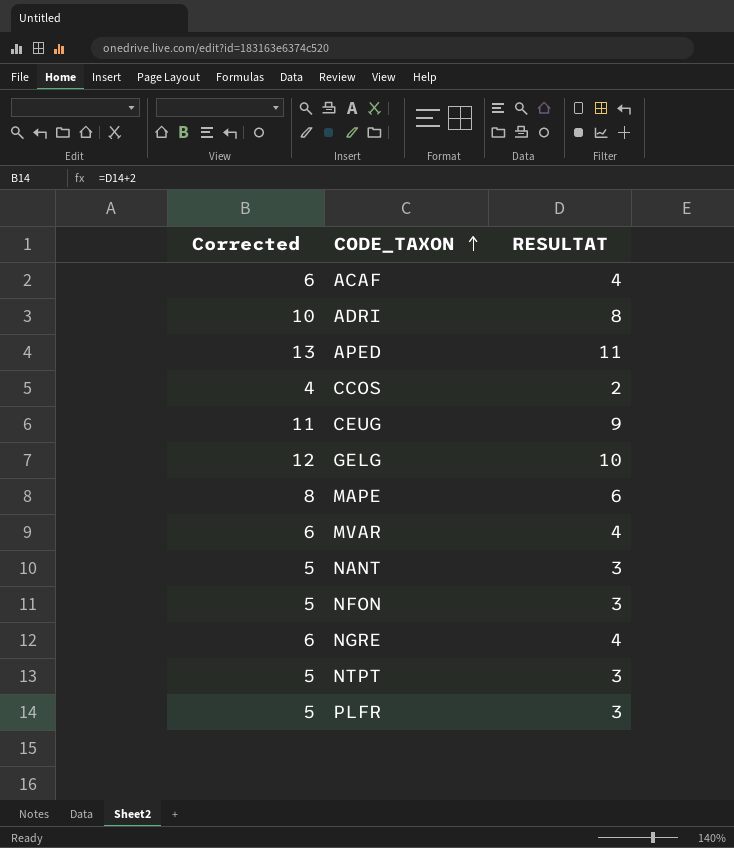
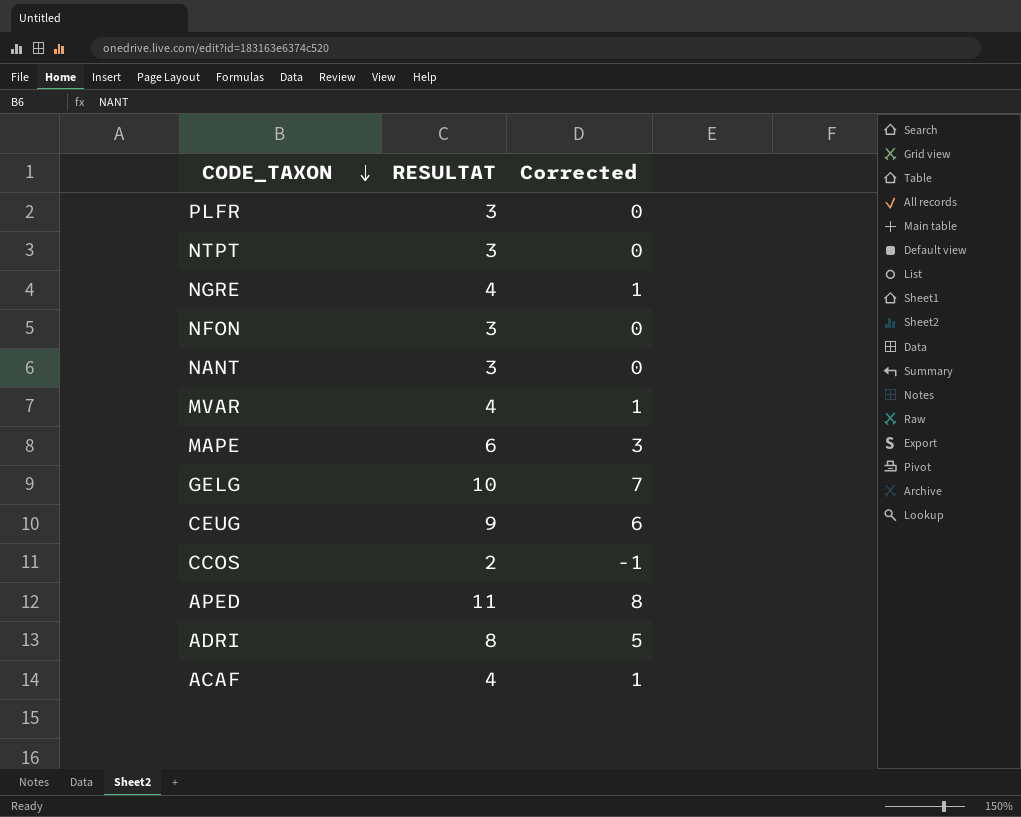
row order: CODE_TAXON ascending -> CODE_TAXON descending
column Corrected | formula: [RESULTAT] + 2 -> [RESULTAT] - 3
column Corrected | position: 1 -> 3

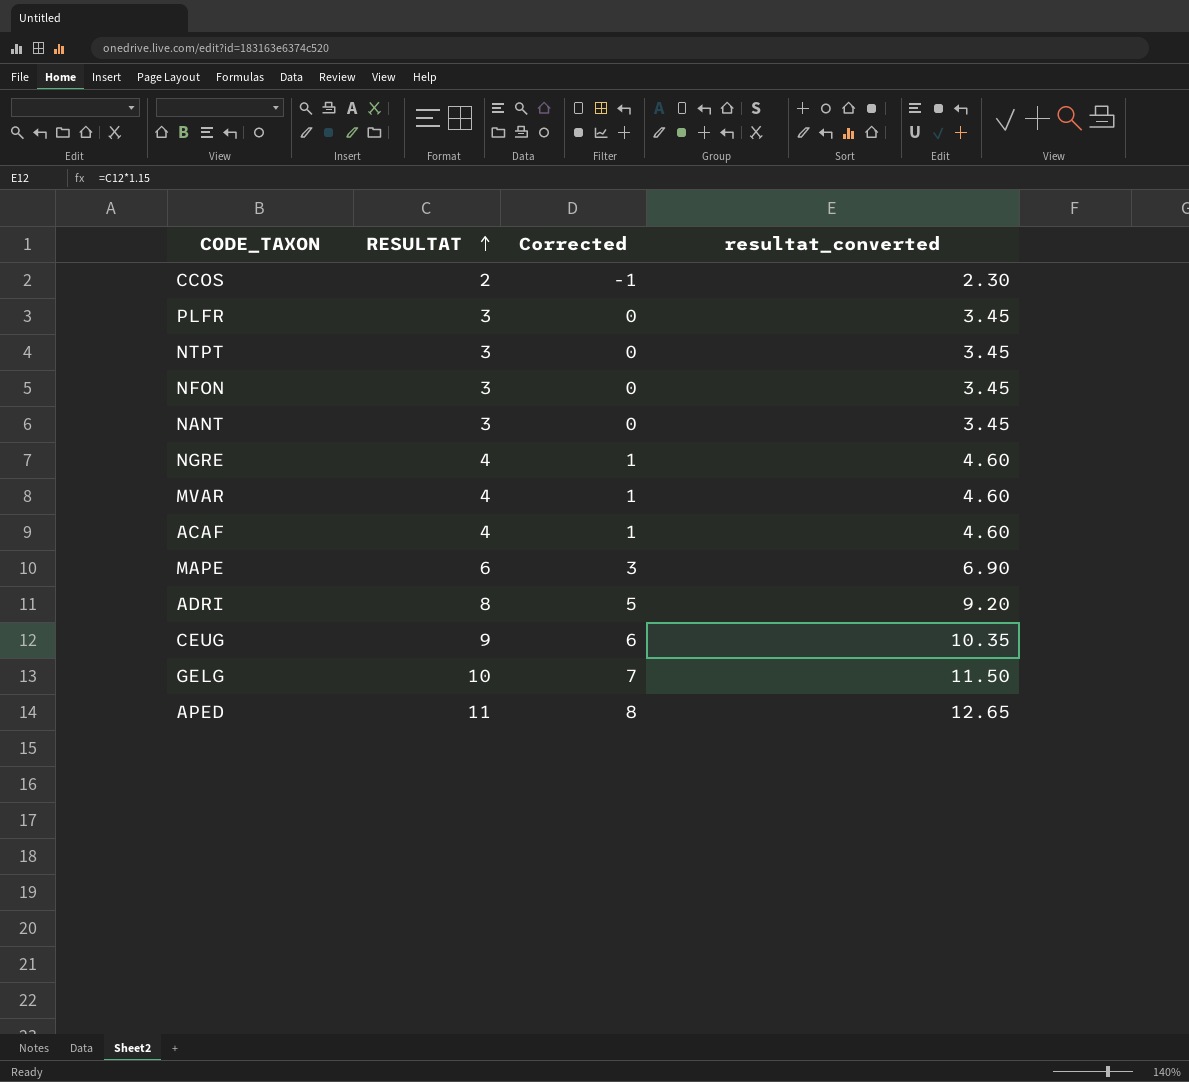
row order: CODE_TAXON descending -> RESULTAT ascending
column resultat_converted | formula: none -> [RESULTAT] * 1.15

